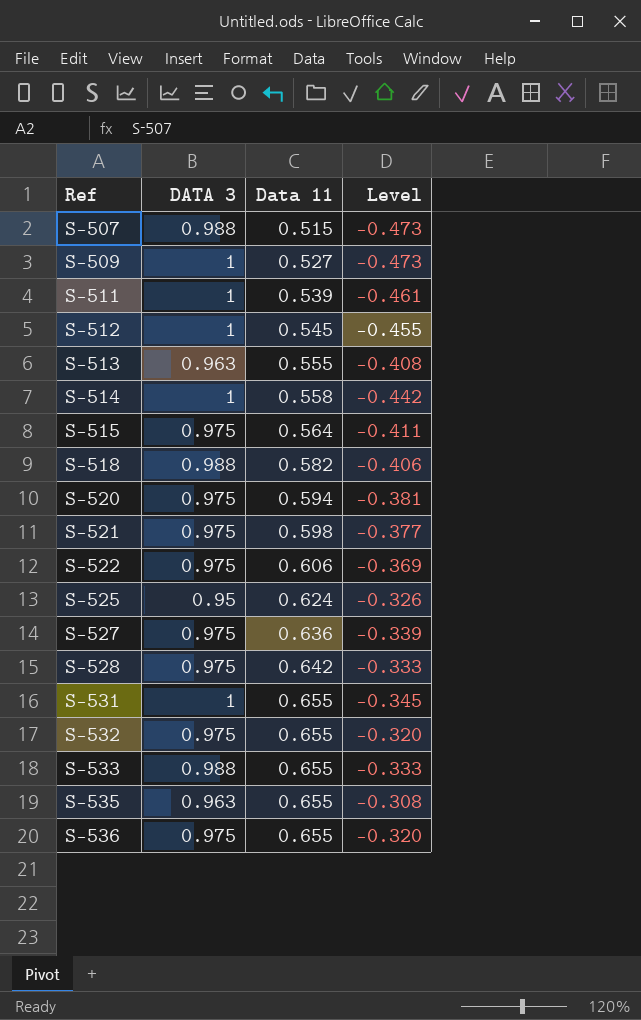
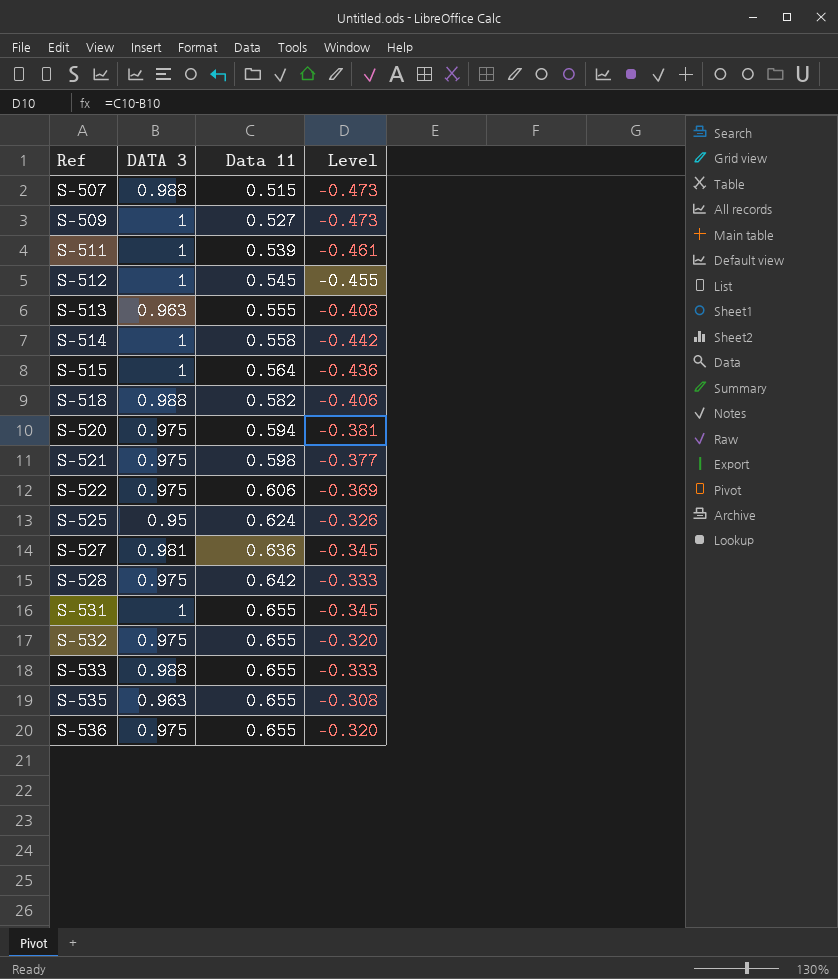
S-515 | DATA 3: 0.975 -> 1
S-515 | Level: -0.411 -> -0.436
S-527 | DATA 3: 0.975 -> 0.981
S-527 | Level: -0.339 -> -0.345

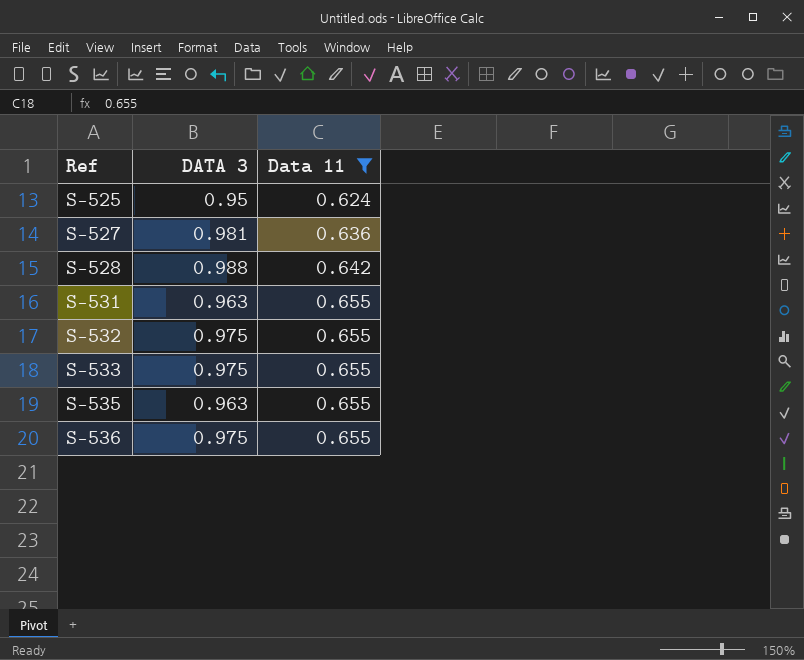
filter: none -> Data 11 >= 0.624
column Level | formula: [Data 11] - [DATA 3] -> none
S-528 | DATA 3: 0.975 -> 0.988
S-531 | DATA 3: 1 -> 0.963
S-533 | DATA 3: 0.988 -> 0.975

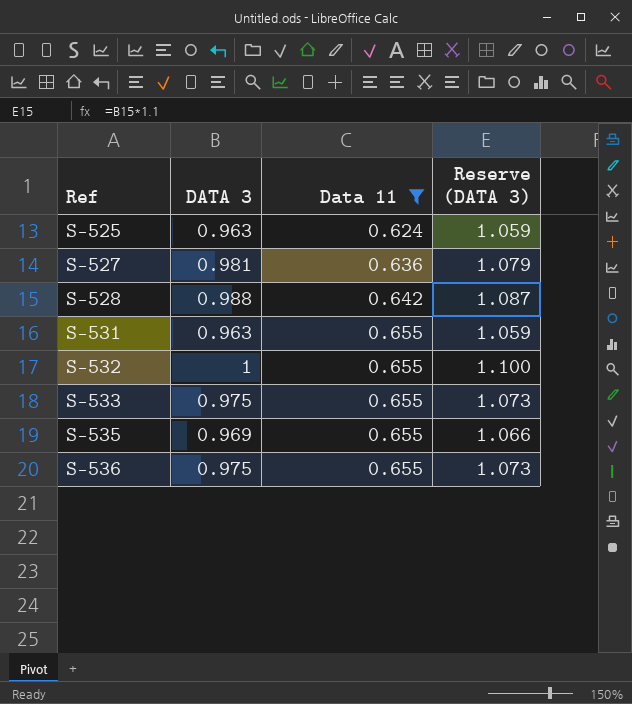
column Reserve (DATA 3) | formula: none -> [DATA 3] * 1.1
S-525 | DATA 3: 0.95 -> 0.963
S-532 | DATA 3: 0.975 -> 1
S-535 | DATA 3: 0.963 -> 0.969

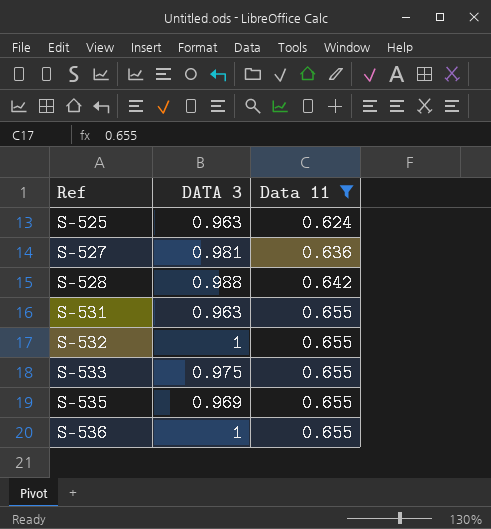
column Reserve (DATA 3) | formula: [DATA 3] * 1.1 -> none
S-536 | DATA 3: 0.975 -> 1

